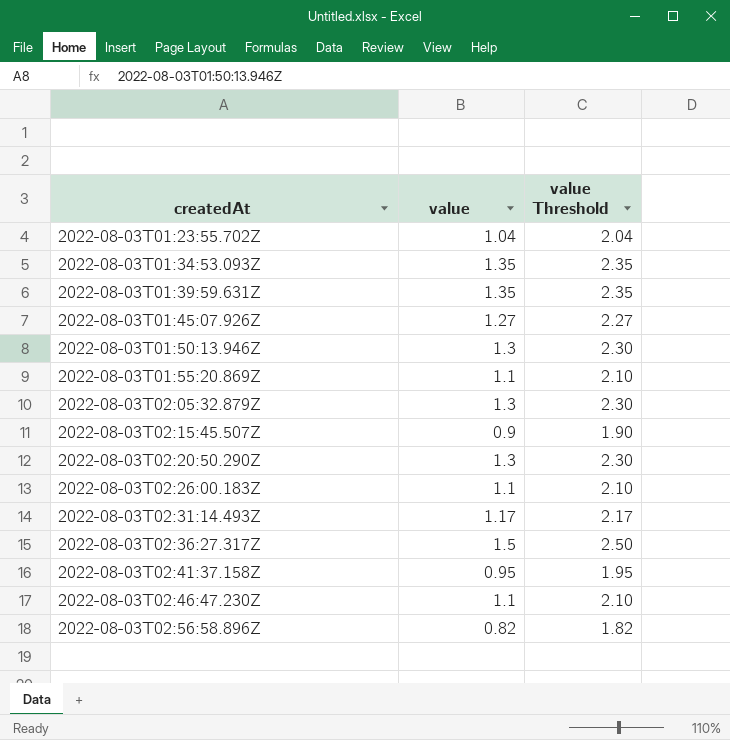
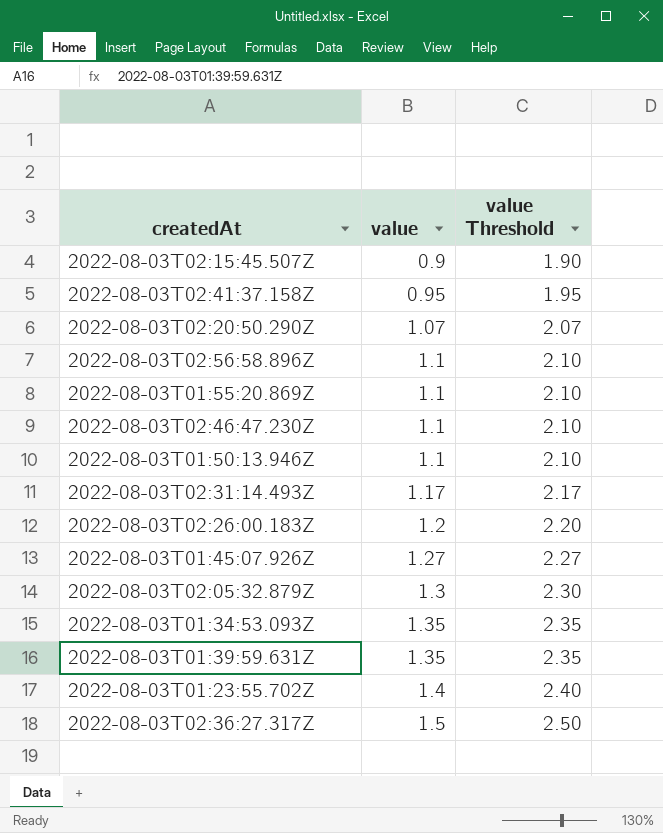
row order: createdAt ascending -> value ascending
2022-08-03T02:20:50.290Z | value: 1.3 -> 1.07
2022-08-03T02:20:50.290Z | value Threshold: 2.30 -> 2.07
2022-08-03T02:56:58.896Z | value: 0.82 -> 1.1
2022-08-03T02:56:58.896Z | value Threshold: 1.82 -> 2.10
2022-08-03T01:50:13.946Z | value: 1.3 -> 1.1
2022-08-03T01:50:13.946Z | value Threshold: 2.30 -> 2.10
2022-08-03T02:26:00.183Z | value: 1.1 -> 1.2
2022-08-03T02:26:00.183Z | value Threshold: 2.10 -> 2.20
2022-08-03T01:23:55.702Z | value: 1.04 -> 1.4
2022-08-03T01:23:55.702Z | value Threshold: 2.04 -> 2.40

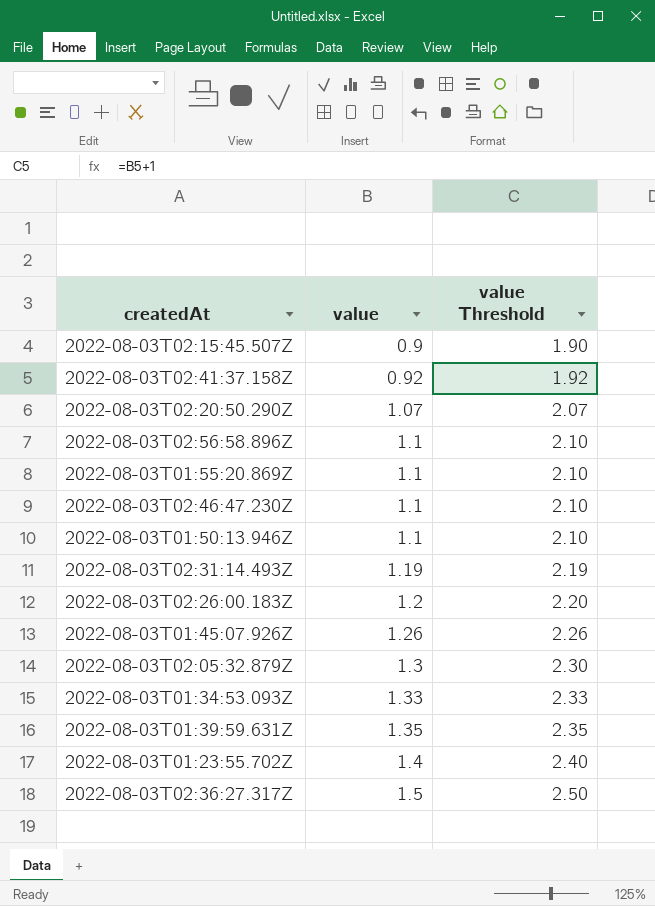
2022-08-03T02:41:37.158Z | value: 0.95 -> 0.92
2022-08-03T02:41:37.158Z | value Threshold: 1.95 -> 1.92
2022-08-03T02:31:14.493Z | value: 1.17 -> 1.19
2022-08-03T02:31:14.493Z | value Threshold: 2.17 -> 2.19
2022-08-03T01:45:07.926Z | value: 1.27 -> 1.26
2022-08-03T01:45:07.926Z | value Threshold: 2.27 -> 2.26
2022-08-03T01:34:53.093Z | value: 1.35 -> 1.33
2022-08-03T01:34:53.093Z | value Threshold: 2.35 -> 2.33

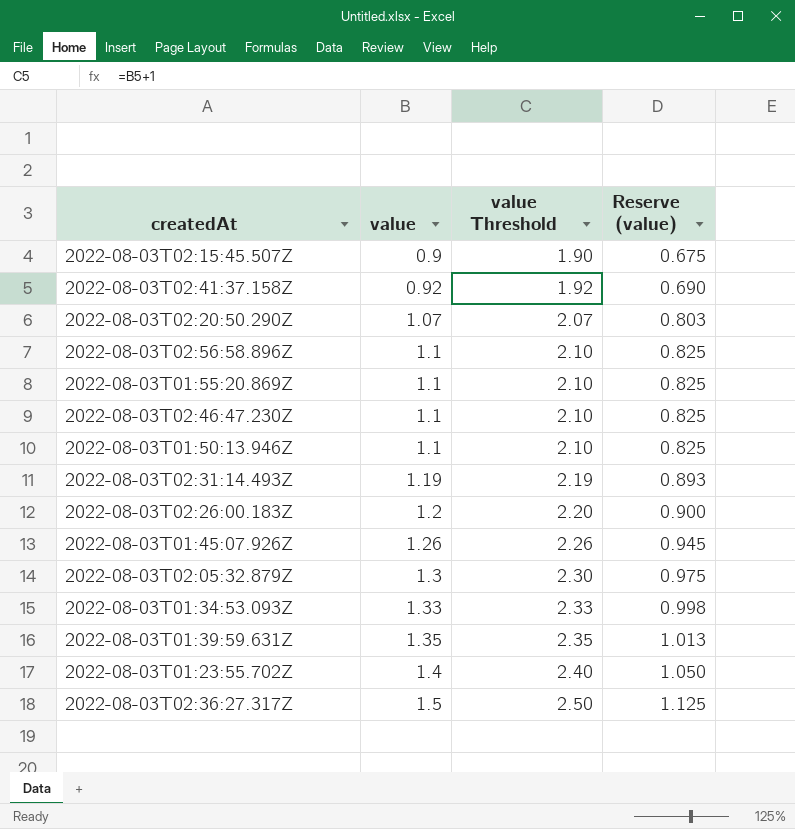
column Reserve (value) | formula: none -> [value] * 0.75

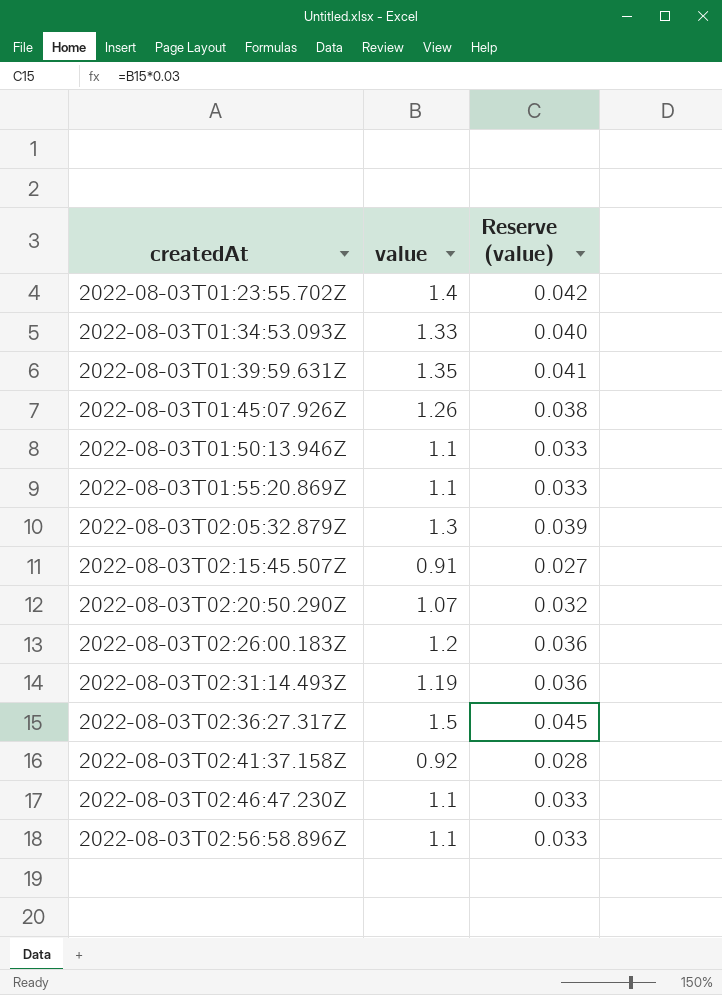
row order: value ascending -> createdAt ascending
column value Threshold | formula: [value] + 1 -> none
column Reserve (value) | formula: [value] * 0.75 -> [value] * 0.03
2022-08-03T02:15:45.507Z | value: 0.9 -> 0.91

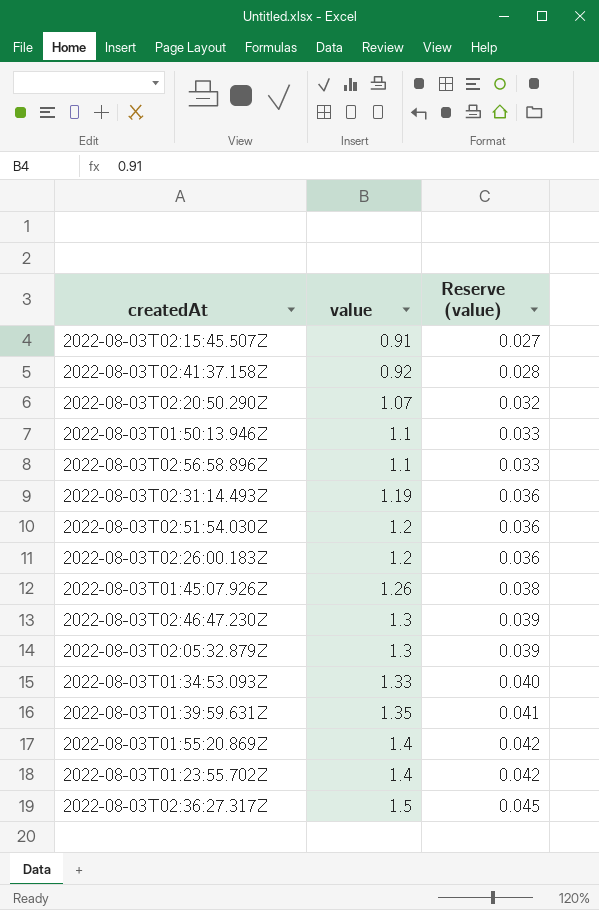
row order: createdAt ascending -> value ascending
row 2022-08-03T02:51:54.030Z: none -> 1.2 | 0.036
2022-08-03T02:46:47.230Z | value: 1.1 -> 1.3
2022-08-03T02:46:47.230Z | Reserve (value): 0.033 -> 0.039
2022-08-03T01:55:20.869Z | value: 1.1 -> 1.4
2022-08-03T01:55:20.869Z | Reserve (value): 0.033 -> 0.042

